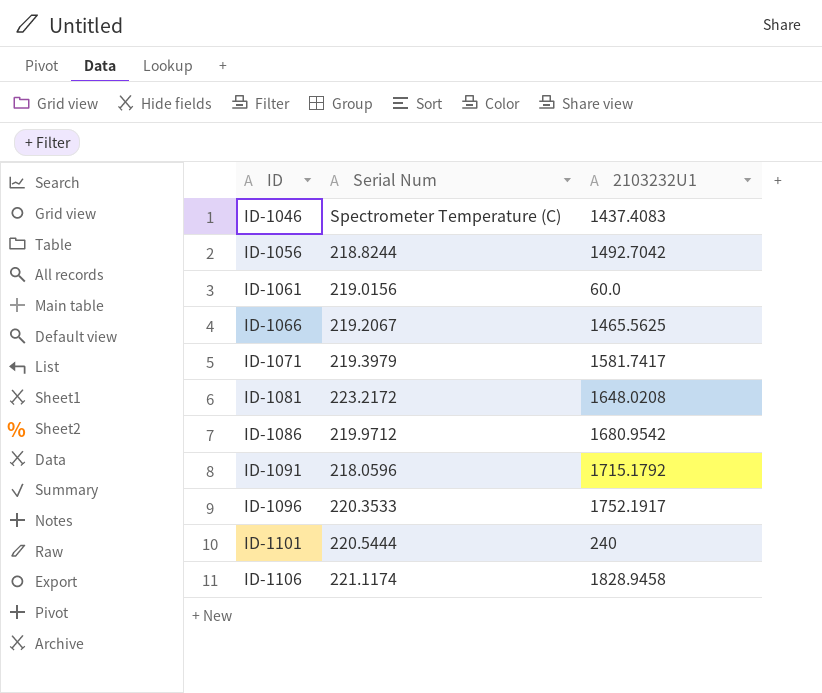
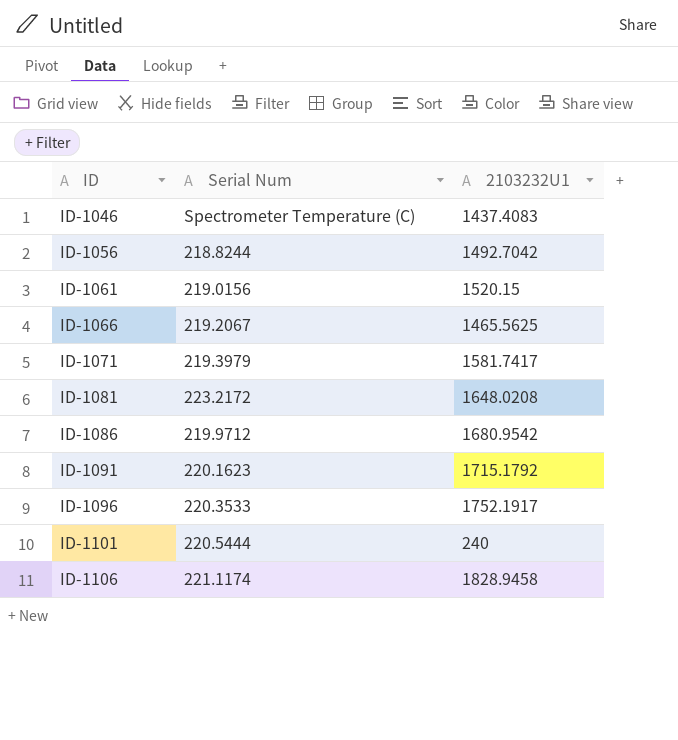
ID-1061 | 2103232U1: 60.0 -> 1520.15
ID-1091 | Serial Num: 218.0596 -> 220.1623

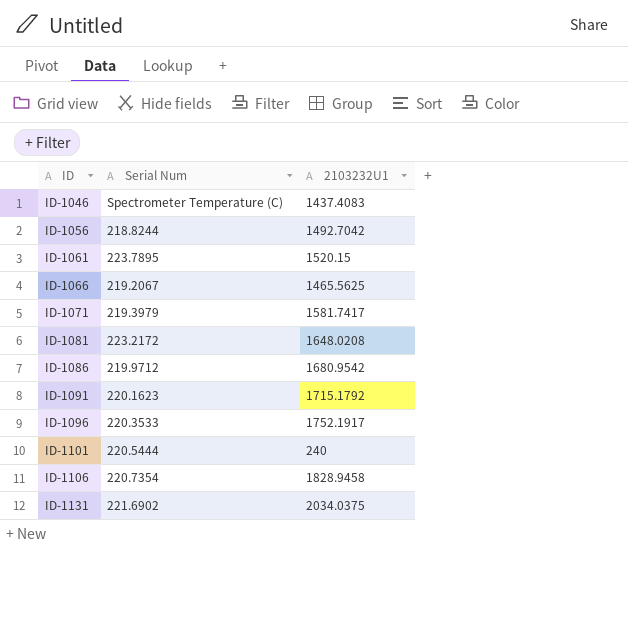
ID-1061 | Serial Num: 219.0156 -> 223.7895
ID-1106 | Serial Num: 221.1174 -> 220.7354
row ID-1131: none -> 221.6902 | 2034.0375

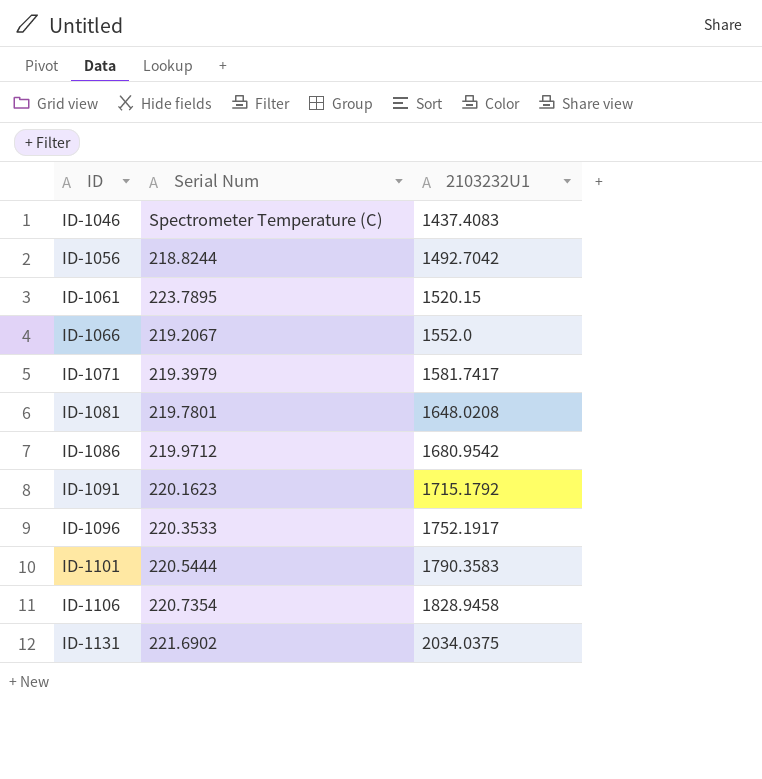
ID-1066 | 2103232U1: 1465.5625 -> 1552.0
ID-1081 | Serial Num: 223.2172 -> 219.7801
ID-1101 | 2103232U1: 240 -> 1790.3583

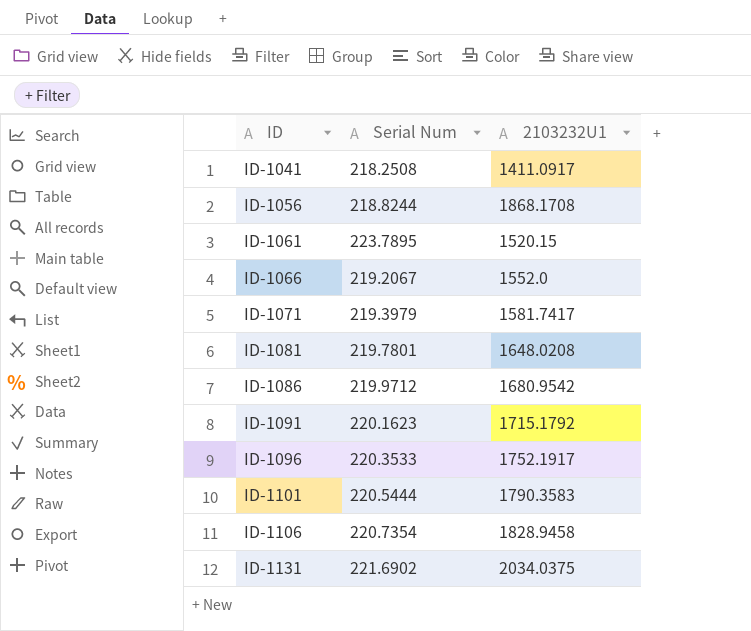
row ID-1046: Spectrometer Temperature (C) | 1437.4083 -> none
row ID-1041: none -> 218.2508 | 1411.0917
ID-1056 | 2103232U1: 1492.7042 -> 1868.1708

